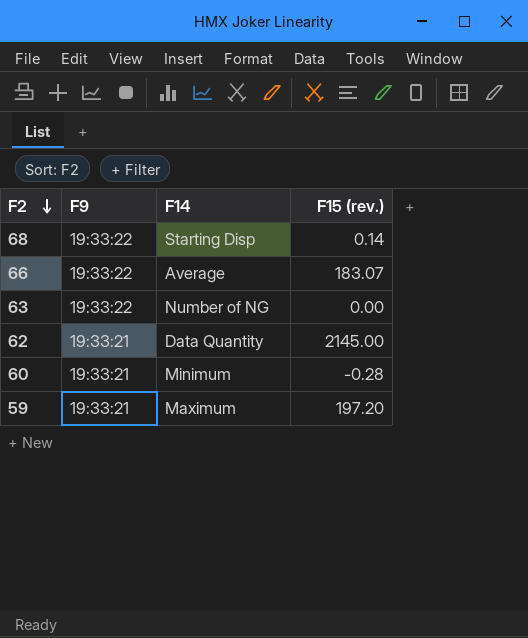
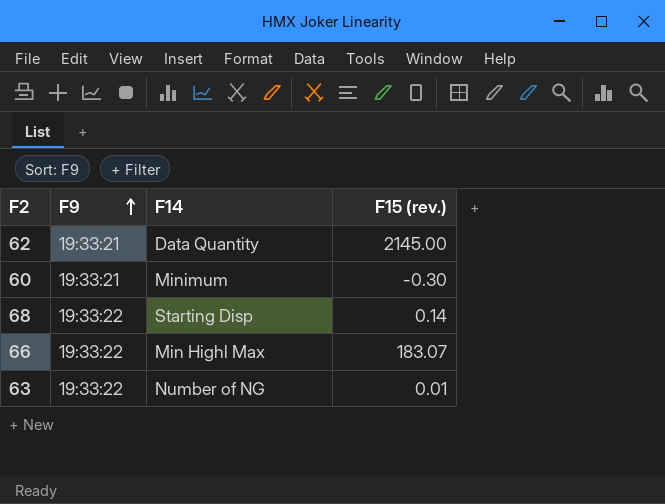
row order: F2 descending -> F9 ascending
row 59: 19:33:21 | Maximum | 197.20 -> none
60 | F15 (rev.): -0.28 -> -0.30
66 | F14: Average -> Min Highl Max
63 | F15 (rev.): 0.00 -> 0.01

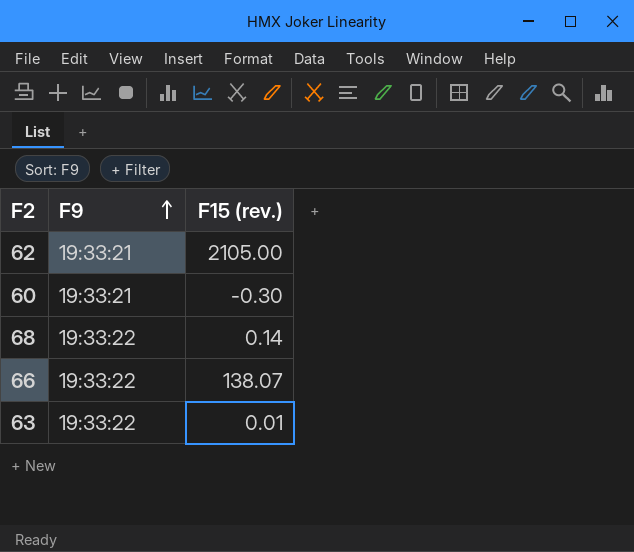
column F14 | position: 3 -> none
62 | F15 (rev.): 2145.00 -> 2105.00
66 | F15 (rev.): 183.07 -> 138.07

